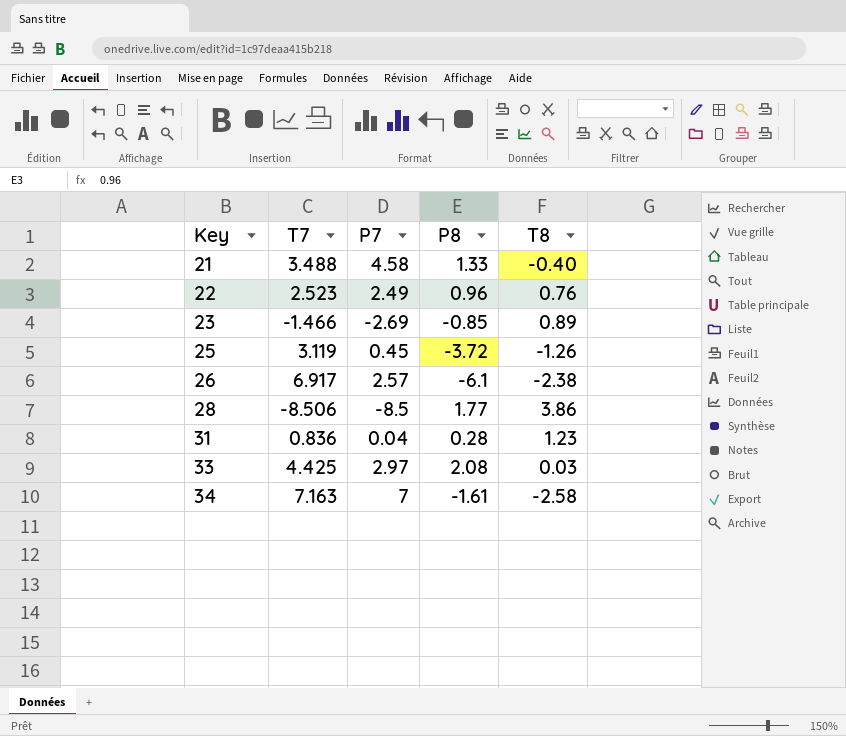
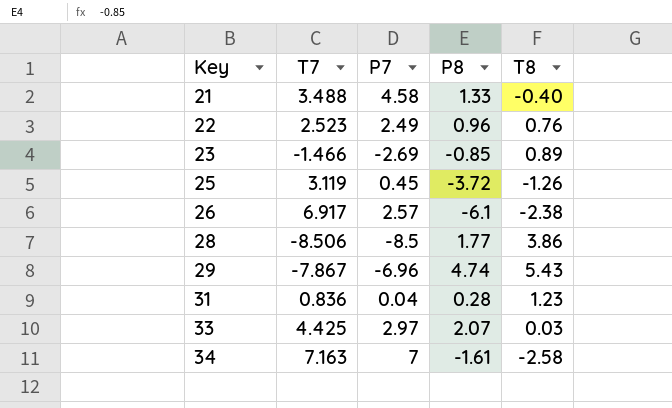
row 29: none -> -7.867 | -6.96 | 4.74 | 5.43
33 | P8: 2.08 -> 2.07

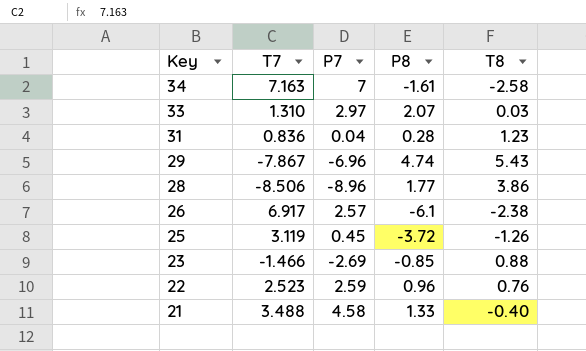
row order: Key ascending -> Key descending
33 | T7: 4.425 -> 1.310
28 | P7: -8.5 -> -8.96
23 | T8: 0.89 -> 0.88
22 | P7: 2.49 -> 2.59

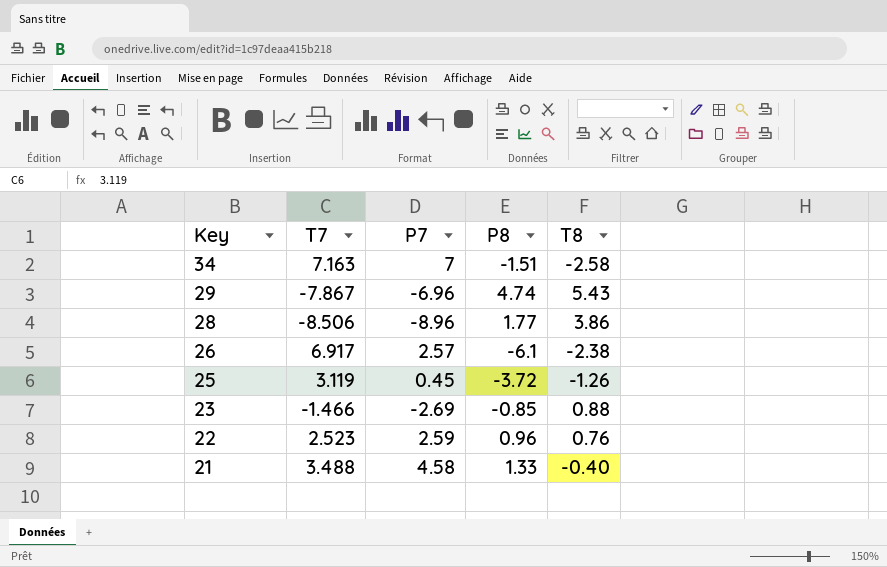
row 33: 1.310 | 2.97 | 2.07 | 0.03 -> none
row 31: 0.836 | 0.04 | 0.28 | 1.23 -> none
34 | P8: -1.61 -> -1.51

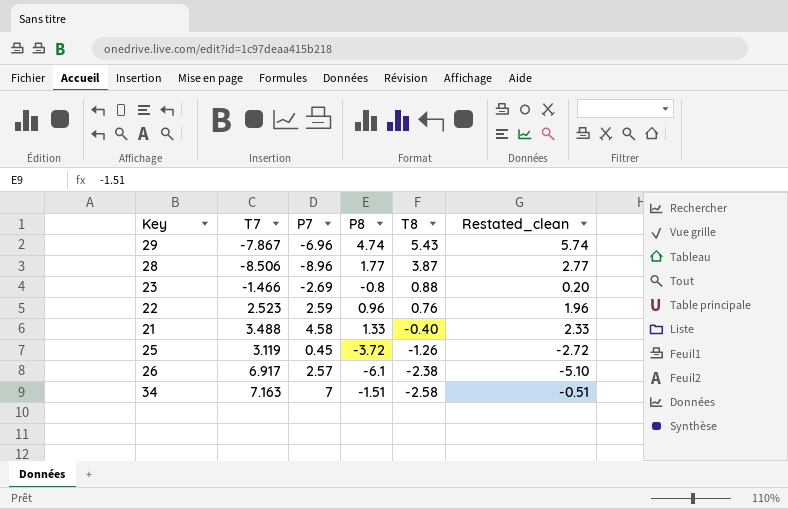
row order: Key descending -> T8 descending
column Restated_clean | formula: none -> [P8] + 1
28 | T8: 3.86 -> 3.87
23 | P8: -0.85 -> -0.8

